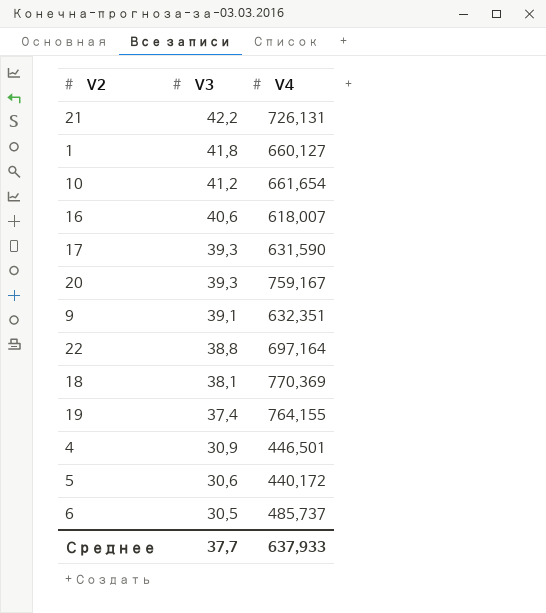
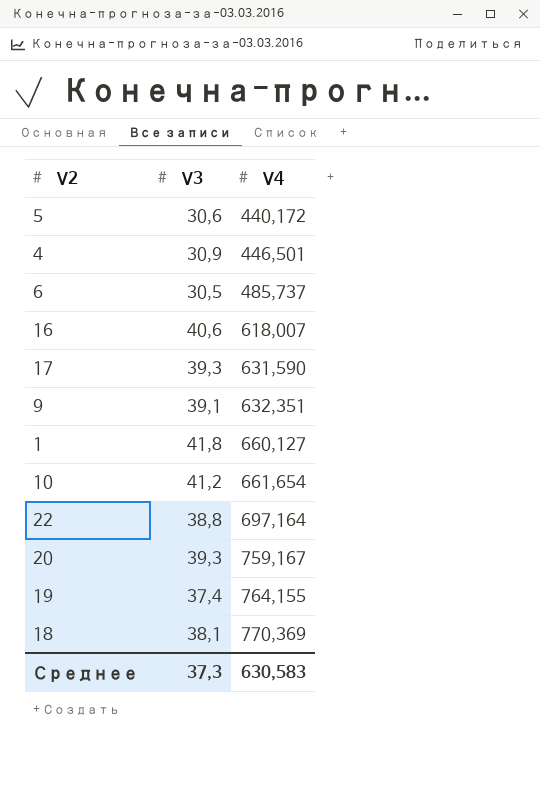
row order: V3 descending -> V4 ascending
row 21: 42,2 | 726,131 -> none
Среднее | V3: 37,7 -> 37,3
Среднее | V4: 637,933 -> 630,583

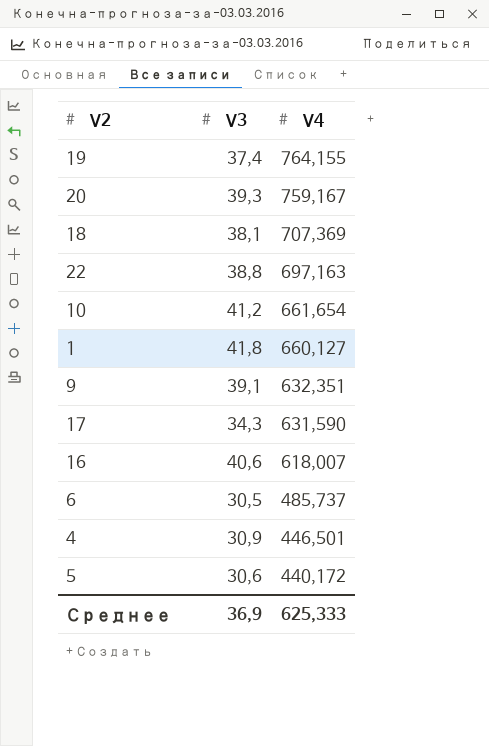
row order: V4 ascending -> V4 descending
18 | V4: 770,369 -> 707,369
22 | V4: 697,164 -> 697,163
17 | V3: 39,3 -> 34,3
Среднее | V3: 37,3 -> 36,9
Среднее | V4: 630,583 -> 625,333

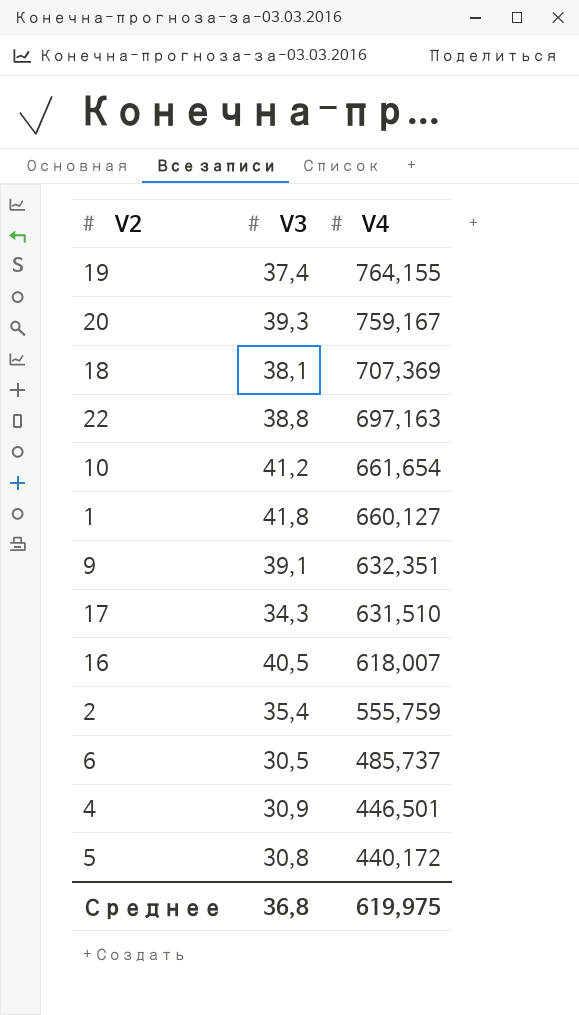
17 | V4: 631,590 -> 631,510
16 | V3: 40,6 -> 40,5
row 2: none -> 35,4 | 555,759
5 | V3: 30,6 -> 30,8
Среднее | V3: 36,9 -> 36,8
Среднее | V4: 625,333 -> 619,975

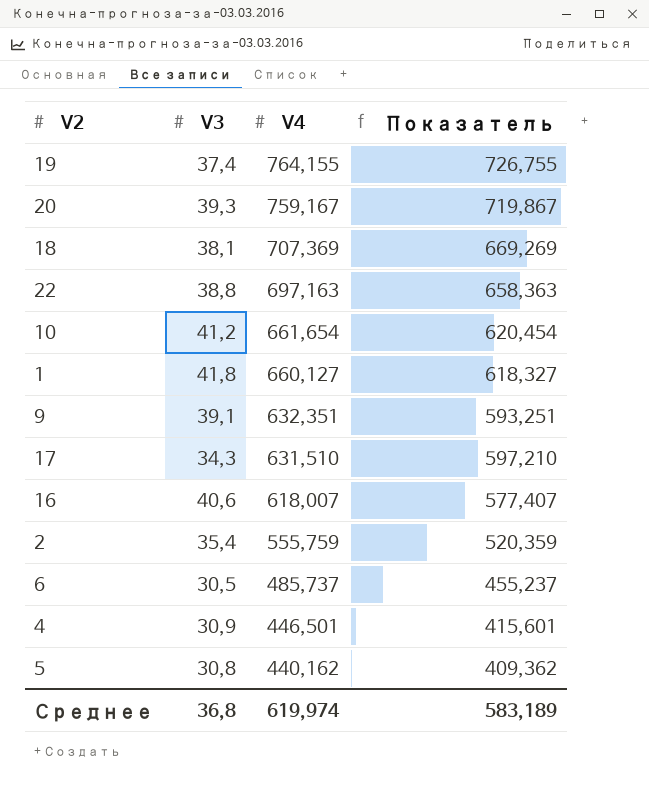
column Показатель | formula: none -> [V4] - [V3]
16 | V3: 40,5 -> 40,6
5 | V4: 440,172 -> 440,162
Среднее | V4: 619,975 -> 619,974

